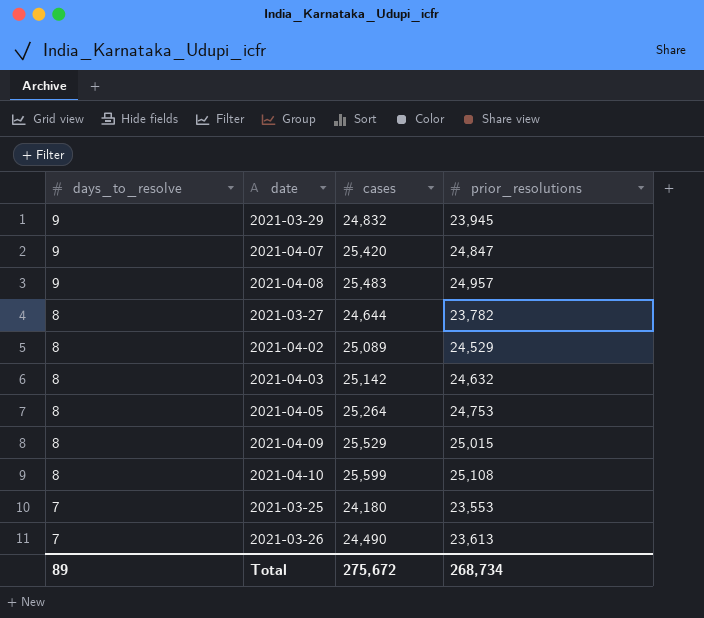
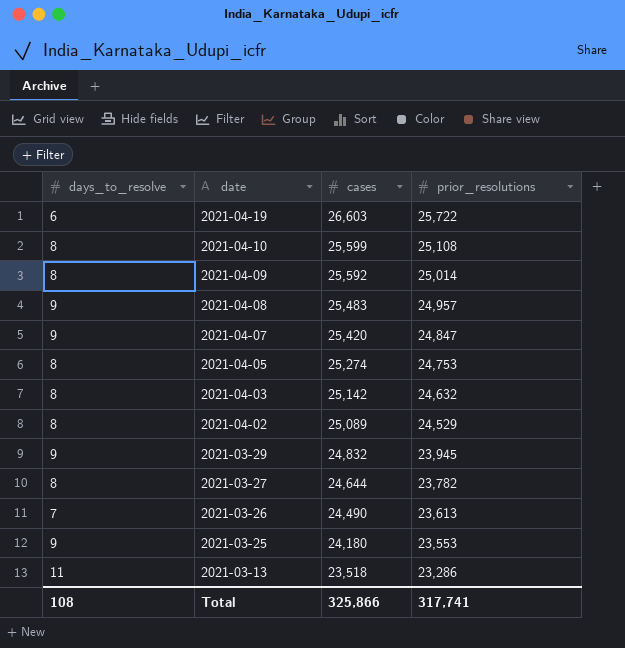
row order: days_to_resolve descending -> date descending
row 2021-04-19: none -> 6 | 26,603 | 25,722
2021-04-09 | cases: 25,529 -> 25,592
2021-04-09 | prior_resolutions: 25,015 -> 25,014
2021-04-05 | cases: 25,264 -> 25,274
2021-03-25 | days_to_resolve: 7 -> 9
row 2021-03-13: none -> 11 | 23,518 | 23,286
Total | days_to_resolve: 89 -> 108
Total | cases: 275,672 -> 325,866
Total | prior_resolutions: 268,734 -> 317,741

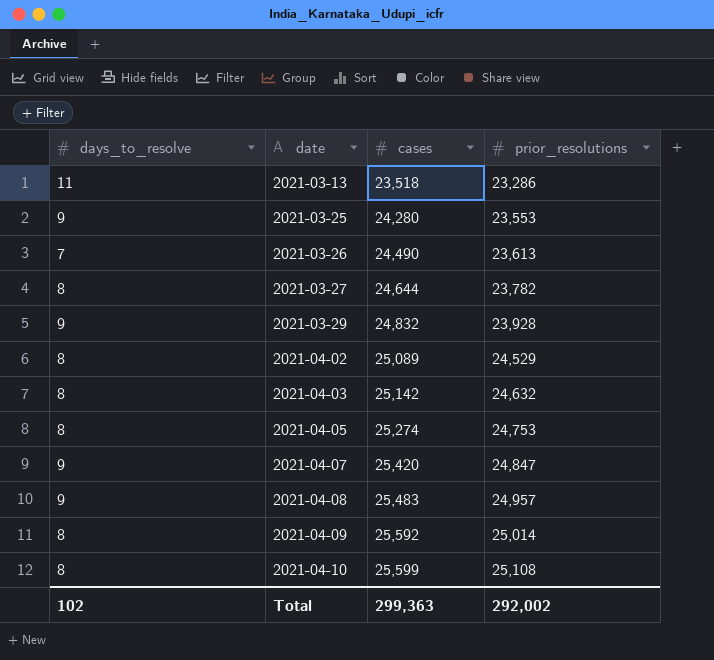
row order: date descending -> date ascending
row 2021-04-19: 6 | 26,603 | 25,722 -> none
2021-03-25 | cases: 24,180 -> 24,280
2021-03-29 | prior_resolutions: 23,945 -> 23,928
Total | days_to_resolve: 108 -> 102
Total | cases: 325,866 -> 299,363
Total | prior_resolutions: 317,741 -> 292,002

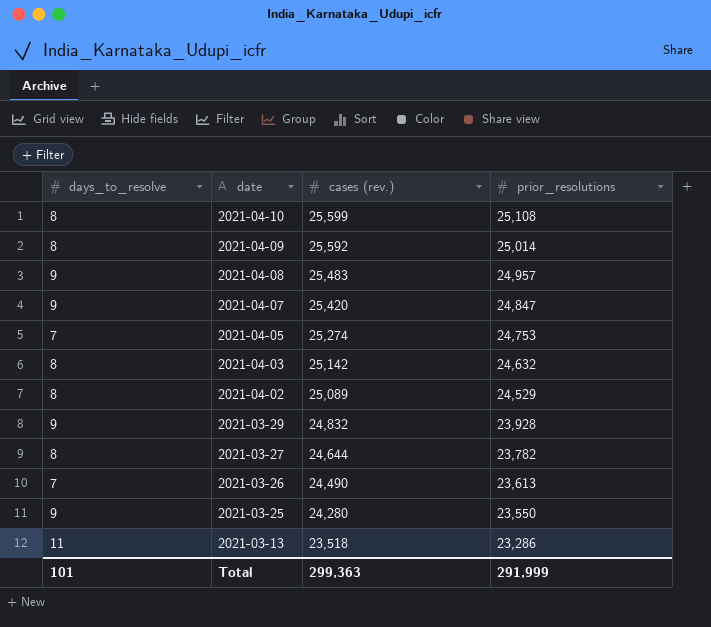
row order: date ascending -> date descending
column name: cases -> cases (rev.)
2021-04-05 | days_to_resolve: 8 -> 7
2021-03-25 | prior_resolutions: 23,553 -> 23,550
Total | days_to_resolve: 102 -> 101
Total | prior_resolutions: 292,002 -> 291,999

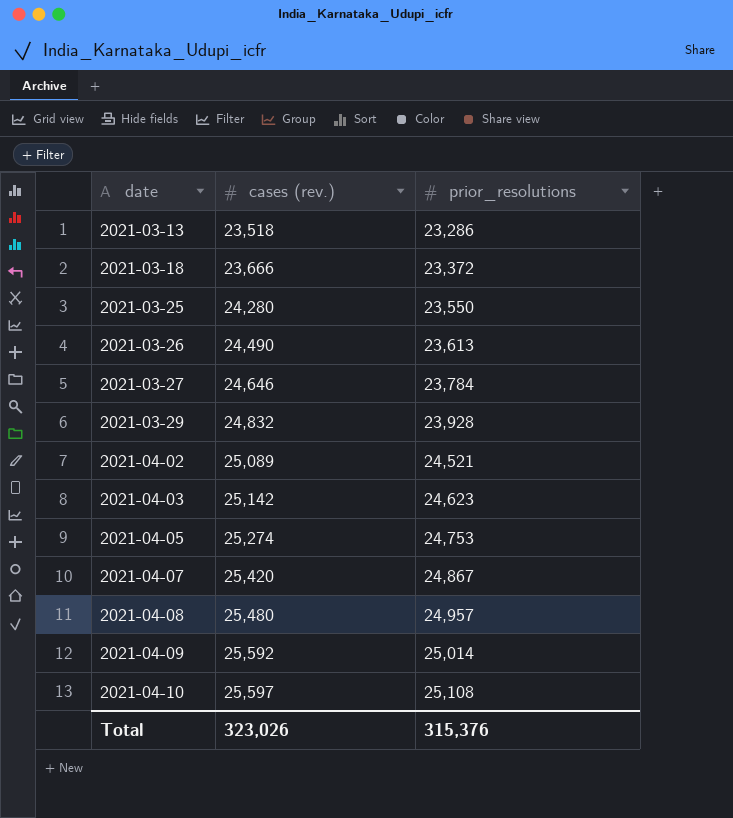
row order: date descending -> date ascending
column days_to_resolve | position: 1 -> none
row 2021-03-18: none -> 23,666 | 23,372
2021-03-27 | cases (rev.): 24,644 -> 24,646
2021-03-27 | prior_resolutions: 23,782 -> 23,784
2021-04-02 | prior_resolutions: 24,529 -> 24,521
2021-04-03 | prior_resolutions: 24,632 -> 24,623
2021-04-07 | prior_resolutions: 24,847 -> 24,867
2021-04-08 | cases (rev.): 25,483 -> 25,480
2021-04-10 | cases (rev.): 25,599 -> 25,597
Total | cases (rev.): 299,363 -> 323,026
Total | prior_resolutions: 291,999 -> 315,376

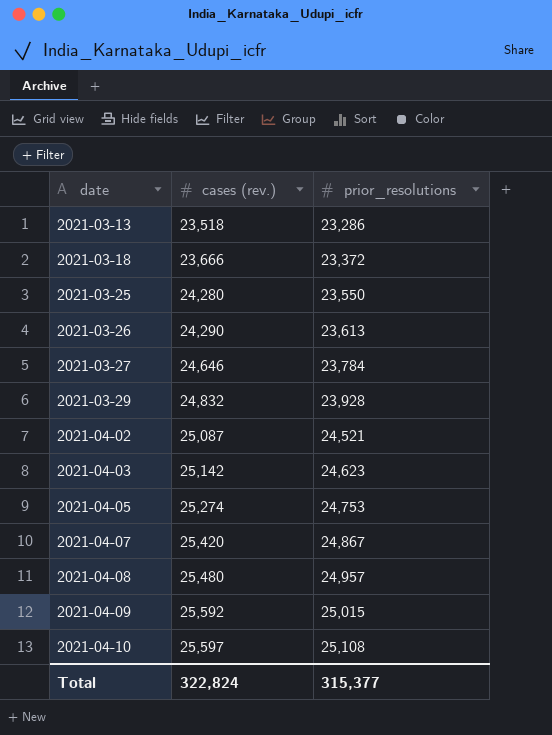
2021-03-26 | cases (rev.): 24,490 -> 24,290
2021-04-02 | cases (rev.): 25,089 -> 25,087
2021-04-09 | prior_resolutions: 25,014 -> 25,015
Total | cases (rev.): 323,026 -> 322,824
Total | prior_resolutions: 315,376 -> 315,377

